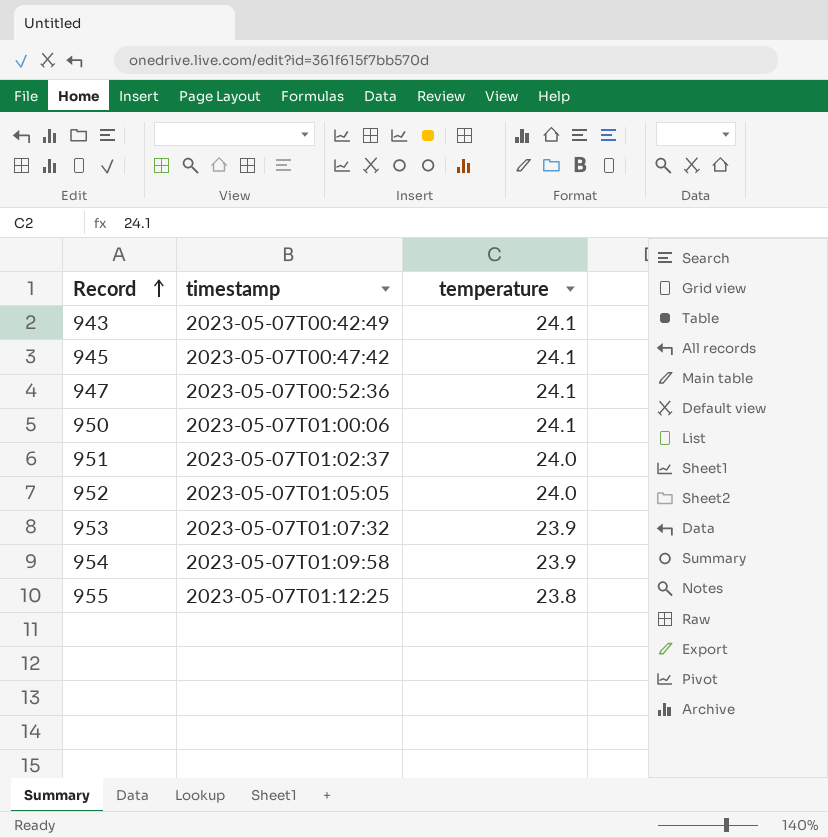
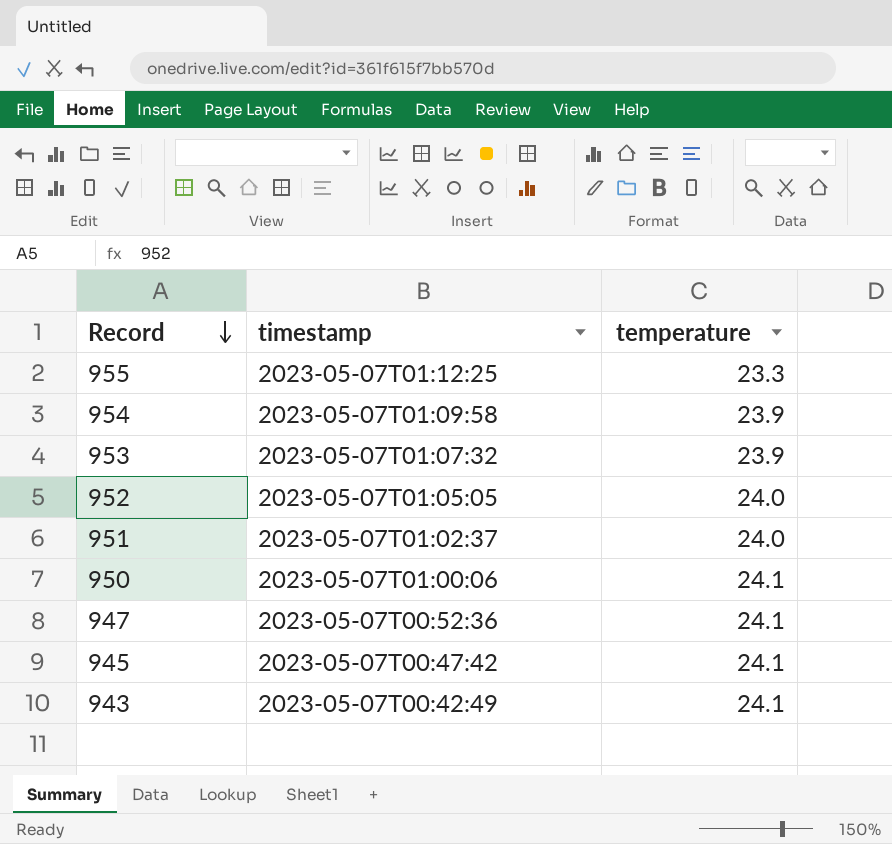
row order: Record ascending -> Record descending
955 | temperature: 23.8 -> 23.3

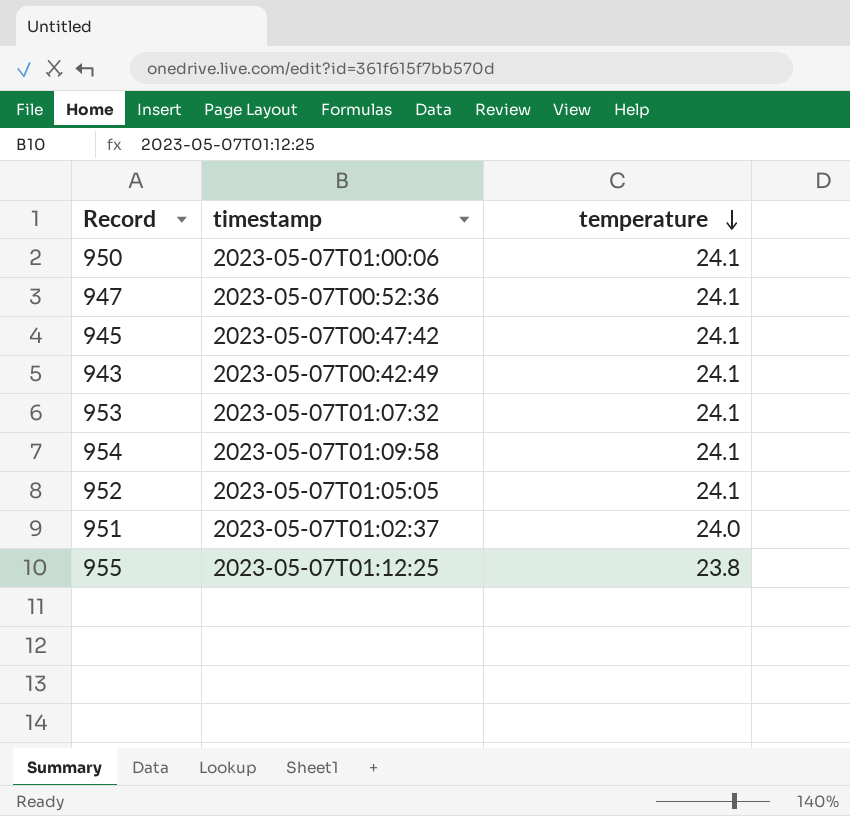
row order: Record descending -> temperature descending
953 | temperature: 23.9 -> 24.1
954 | temperature: 23.9 -> 24.1
952 | temperature: 24.0 -> 24.1
955 | temperature: 23.3 -> 23.8

